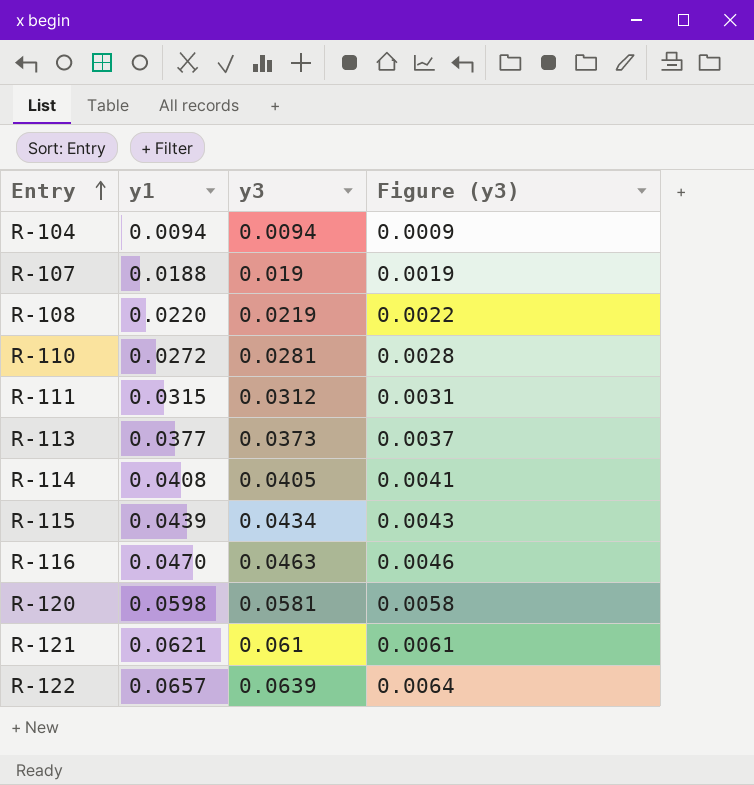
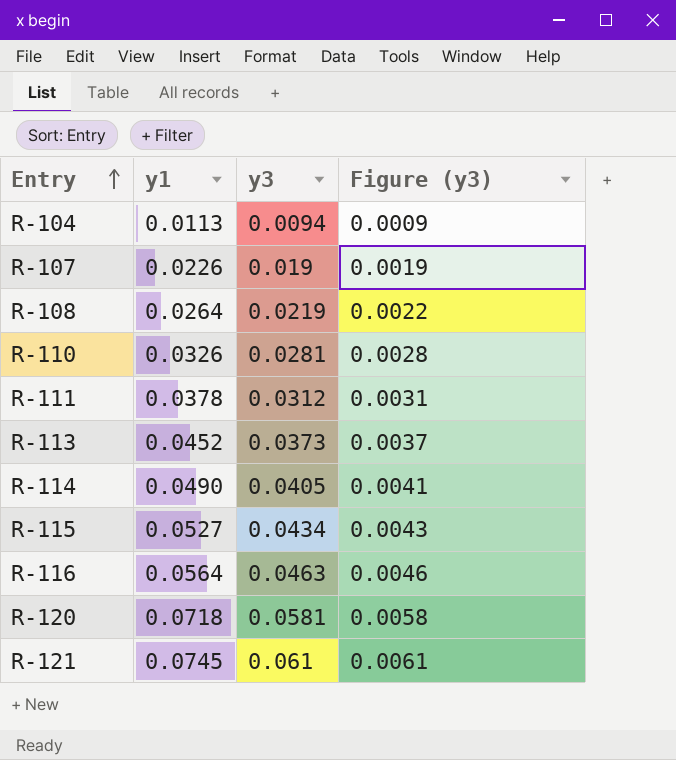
row R-122: 0.0657 | 0.0639 | 0.0064 -> none
R-104 | y1: 0.0094 -> 0.0113
R-107 | y1: 0.0188 -> 0.0226
R-108 | y1: 0.0220 -> 0.0264
R-110 | y1: 0.0272 -> 0.0326
R-111 | y1: 0.0315 -> 0.0378
R-113 | y1: 0.0377 -> 0.0452
R-114 | y1: 0.0408 -> 0.0490
R-115 | y1: 0.0439 -> 0.0527
R-116 | y1: 0.0470 -> 0.0564
R-120 | y1: 0.0598 -> 0.0718
R-121 | y1: 0.0621 -> 0.0745

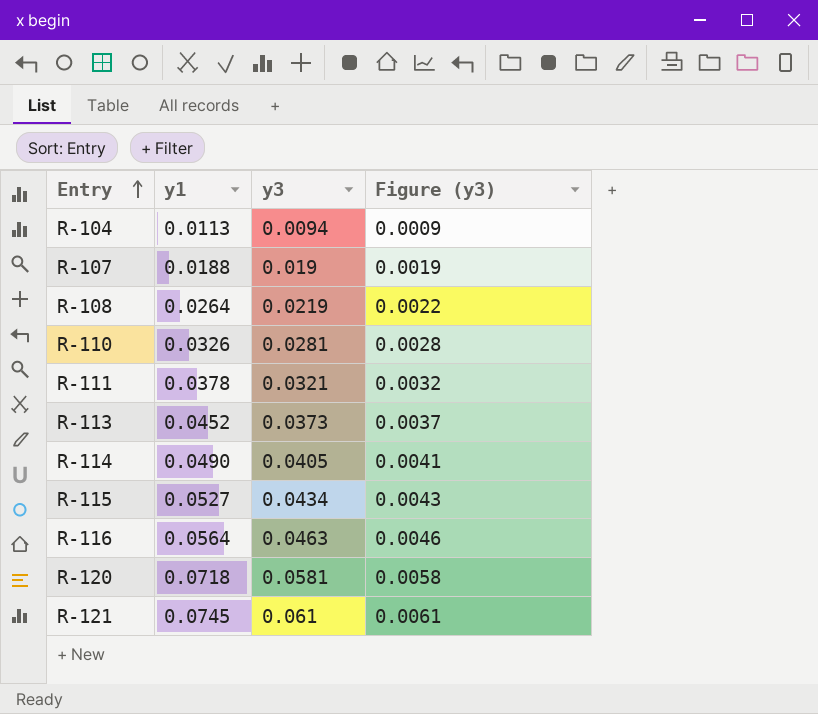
R-107 | y1: 0.0226 -> 0.0188
R-111 | y3: 0.0312 -> 0.0321
R-111 | Figure (y3): 0.0031 -> 0.0032

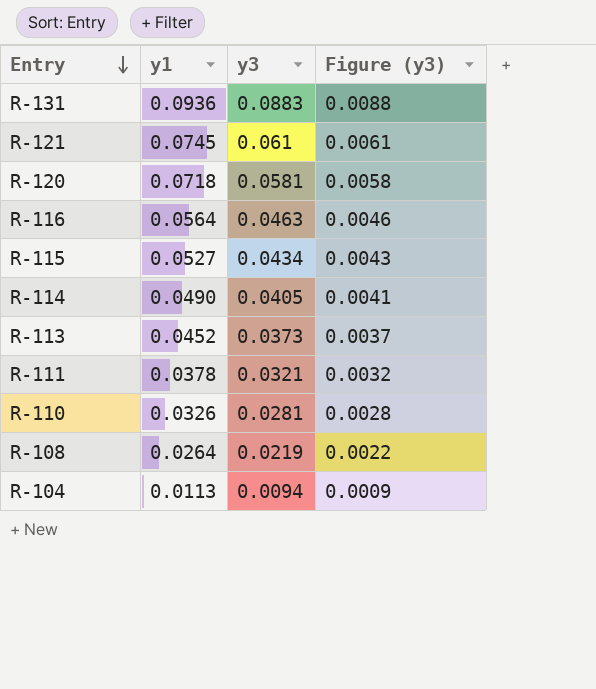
row order: Entry ascending -> Entry descending
row R-107: 0.0188 | 0.019 | 0.0019 -> none
row R-131: none -> 0.0936 | 0.0883 | 0.0088

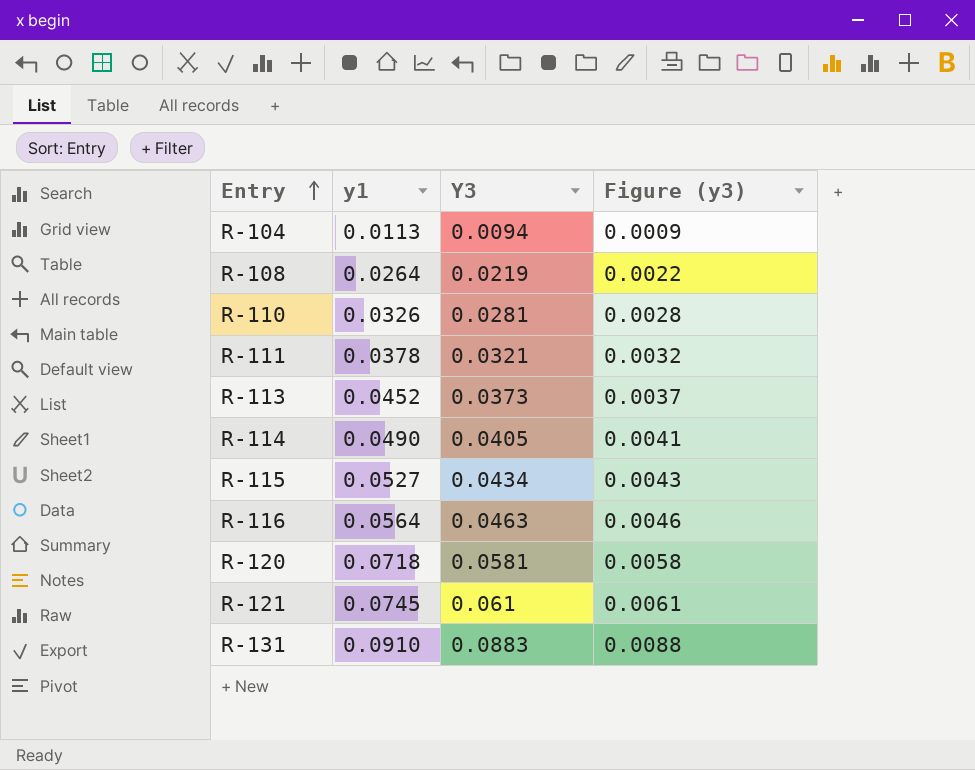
row order: Entry descending -> Entry ascending
column name: y3 -> Y3
R-131 | y1: 0.0936 -> 0.0910

